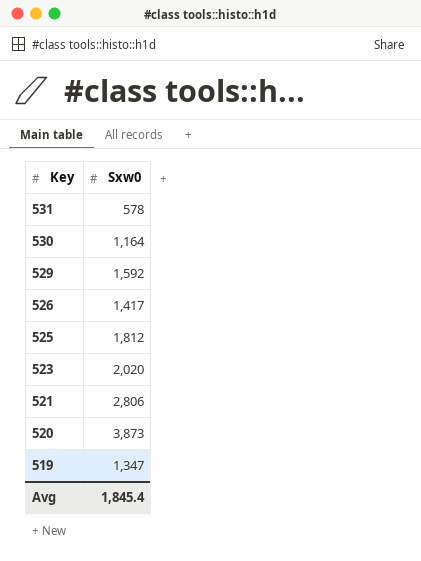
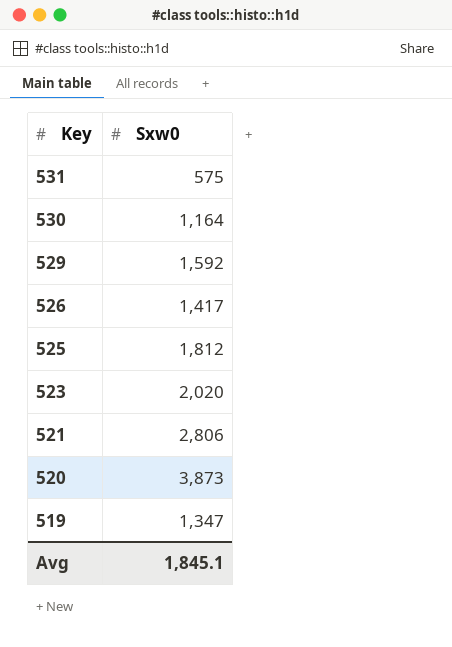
531 | Sxw0: 578 -> 575
Avg | Sxw0: 1,845.4 -> 1,845.1

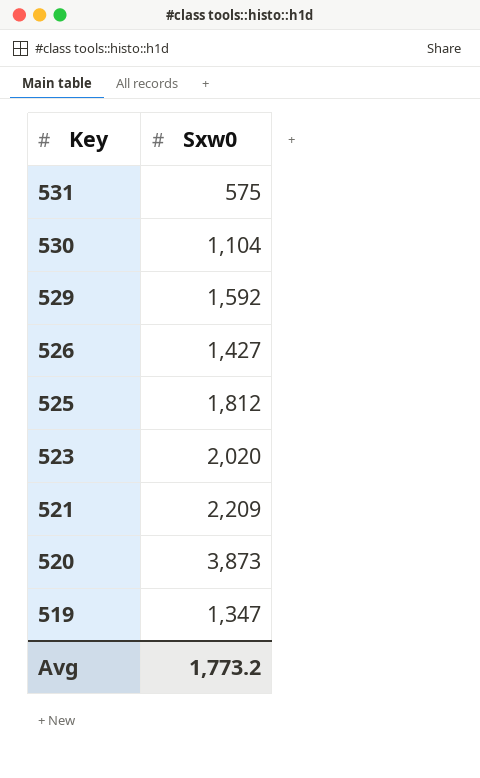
530 | Sxw0: 1,164 -> 1,104
526 | Sxw0: 1,417 -> 1,427
521 | Sxw0: 2,806 -> 2,209
Avg | Sxw0: 1,845.1 -> 1,773.2

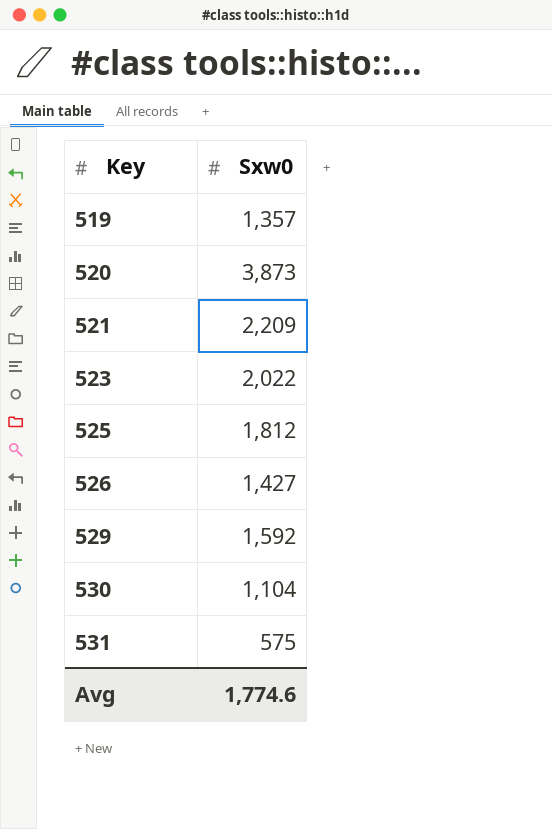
row order: Key descending -> Key ascending
519 | Sxw0: 1,347 -> 1,357
523 | Sxw0: 2,020 -> 2,022
Avg | Sxw0: 1,773.2 -> 1,774.6

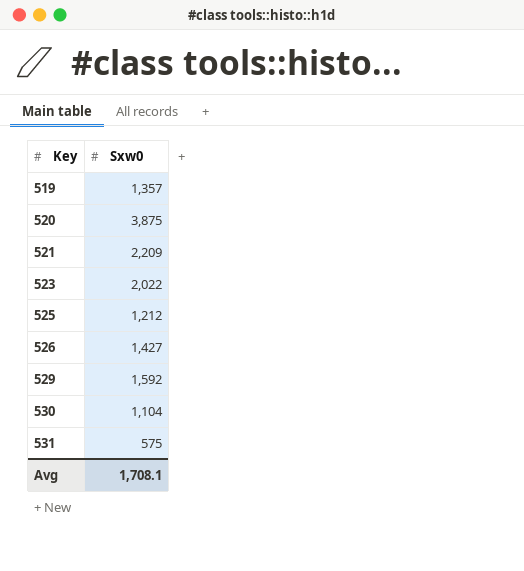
520 | Sxw0: 3,873 -> 3,875
525 | Sxw0: 1,812 -> 1,212
Avg | Sxw0: 1,774.6 -> 1,708.1

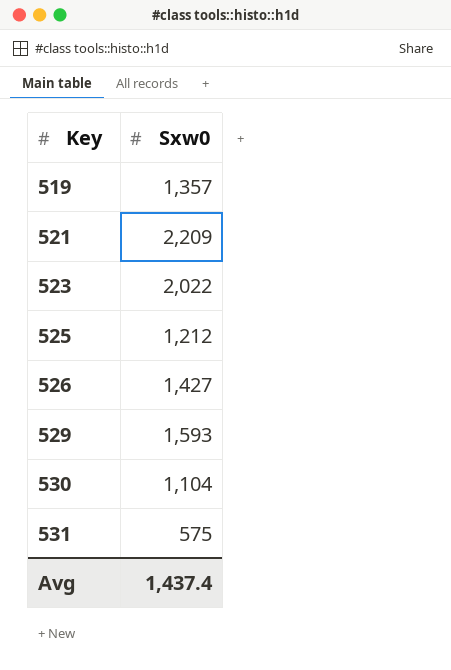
row 520: 3,875 -> none
529 | Sxw0: 1,592 -> 1,593
Avg | Sxw0: 1,708.1 -> 1,437.4

